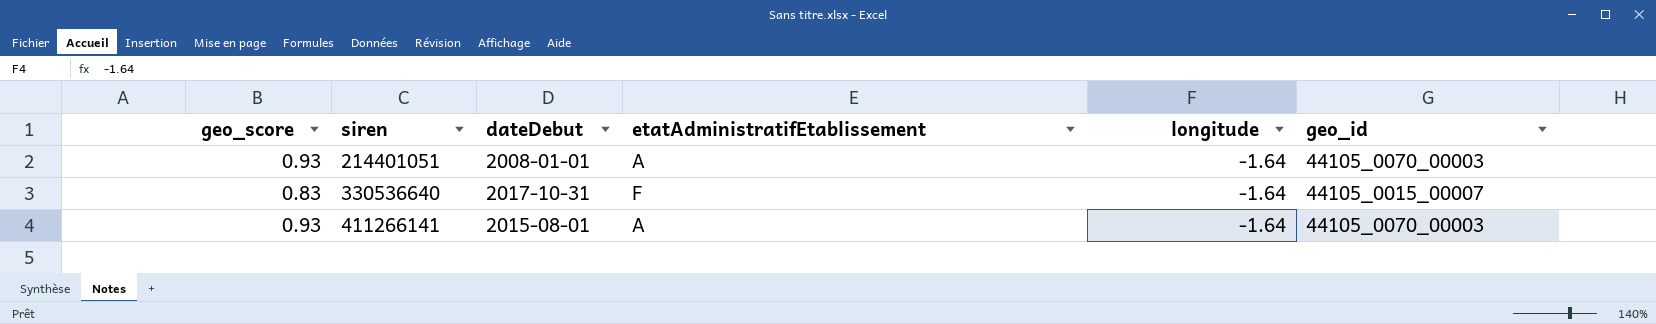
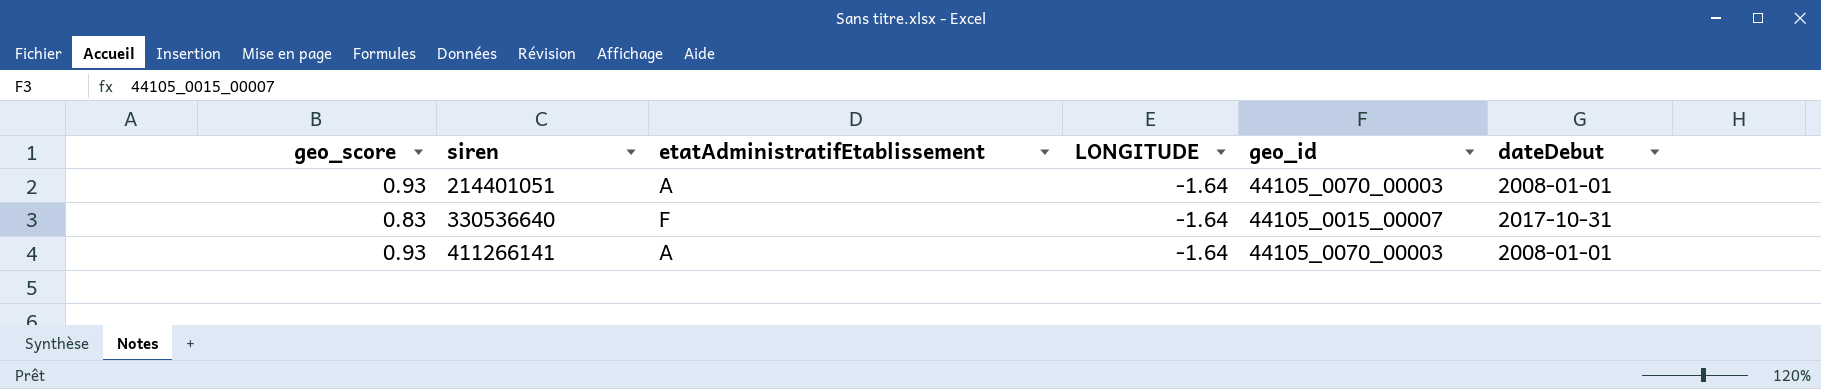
column name: longitude -> LONGITUDE
column dateDebut | position: 3 -> 6
411266141 | dateDebut: 2015-08-01 -> 2008-01-01

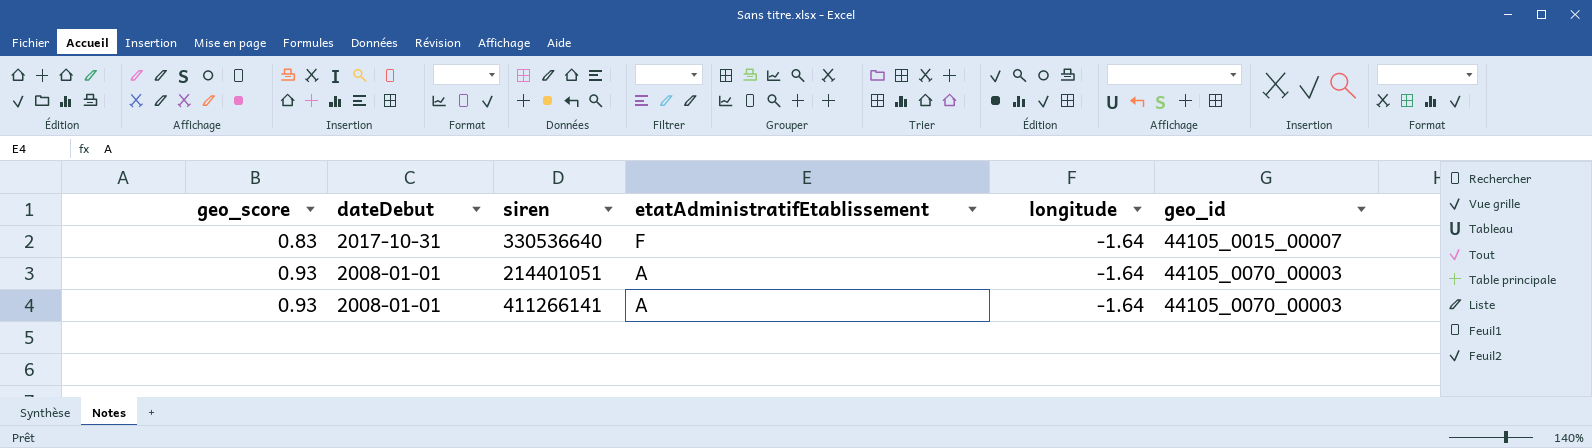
row order: siren ascending -> geo_score ascending
column dateDebut | position: 6 -> 2
column name: LONGITUDE -> longitude

